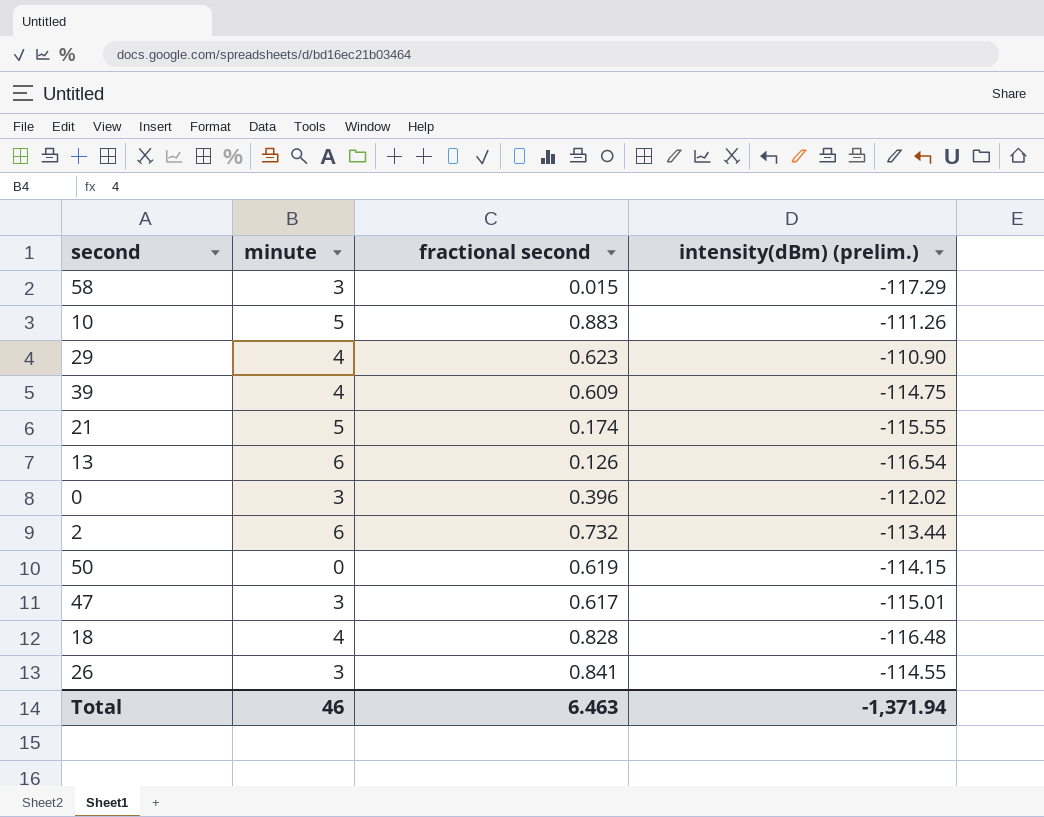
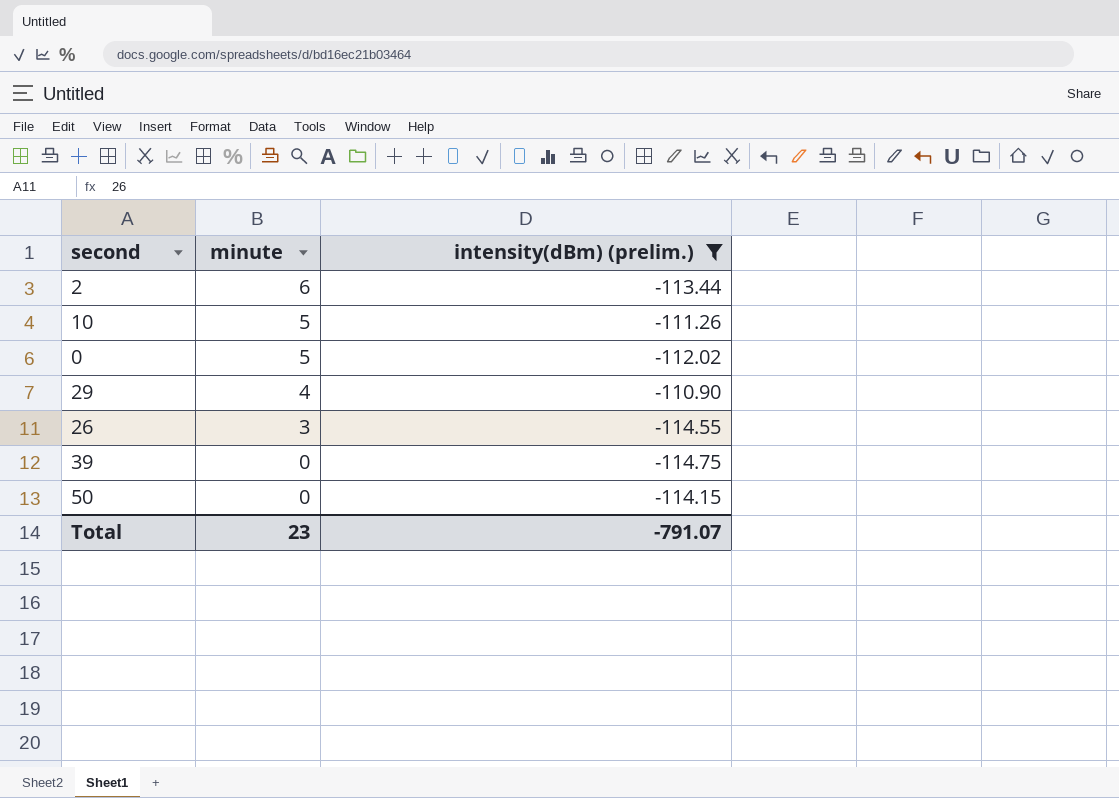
filter: none -> intensity(dBm) (prelim.) >= -114.75
row order: none -> minute descending
column fractional second | position: 3 -> none
0 | minute: 3 -> 5
39 | minute: 4 -> 0
Total | minute: 46 -> 23
Total | intensity(dBm) (prelim.): -1,371.94 -> -791.07

